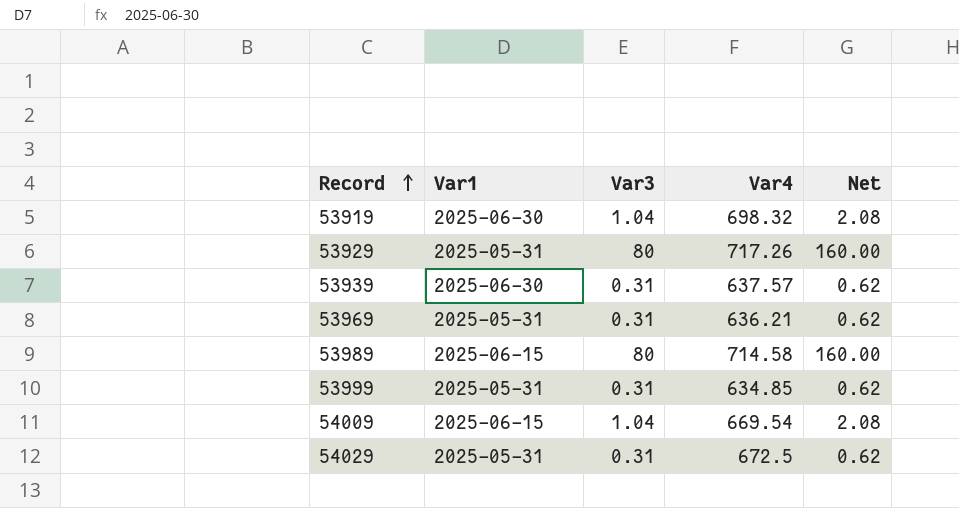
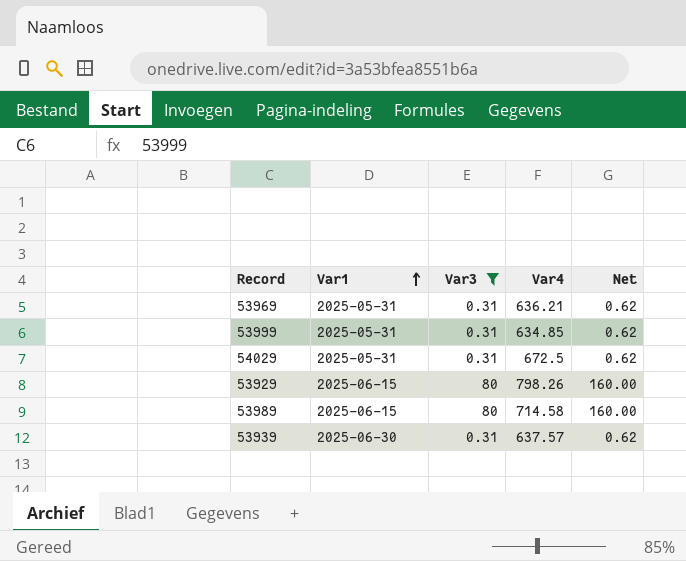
filter: none -> Var3 != 1.04
row order: Record ascending -> Var1 ascending
53929 | Var1: 2025-05-31 -> 2025-06-15
53929 | Var4: 717.26 -> 798.26

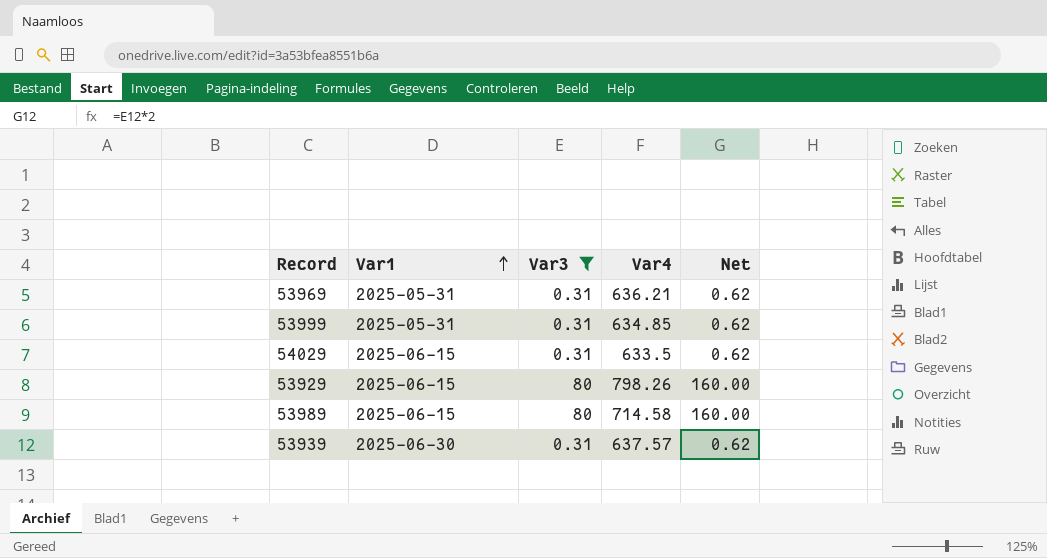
54029 | Var1: 2025-05-31 -> 2025-06-15
54029 | Var4: 672.5 -> 633.5

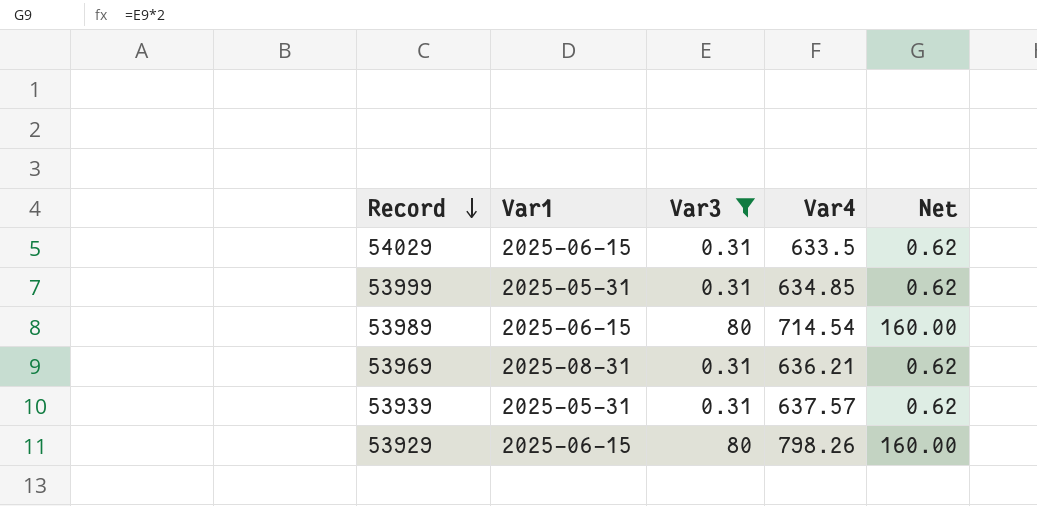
row order: Var1 ascending -> Record descending
53989 | Var4: 714.58 -> 714.54
53969 | Var1: 2025-05-31 -> 2025-08-31
53939 | Var1: 2025-06-30 -> 2025-05-31

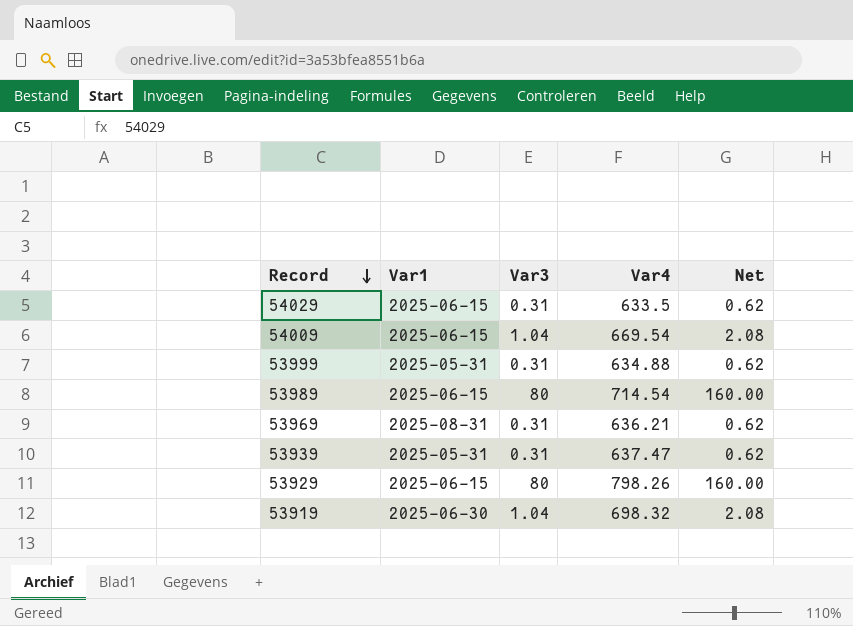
filter: Var3 != 1.04 -> none
53999 | Var4: 634.85 -> 634.88
53939 | Var4: 637.57 -> 637.47

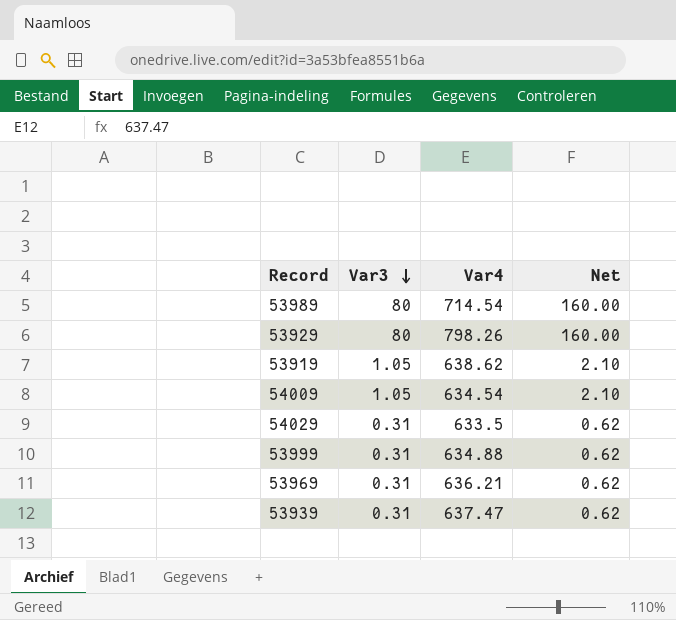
row order: Record descending -> Var3 descending
column Var1 | position: 2 -> none
53919 | Var3: 1.04 -> 1.05
53919 | Var4: 698.32 -> 638.62
53919 | Net: 2.08 -> 2.10
54009 | Var3: 1.04 -> 1.05
54009 | Var4: 669.54 -> 634.54
54009 | Net: 2.08 -> 2.10

